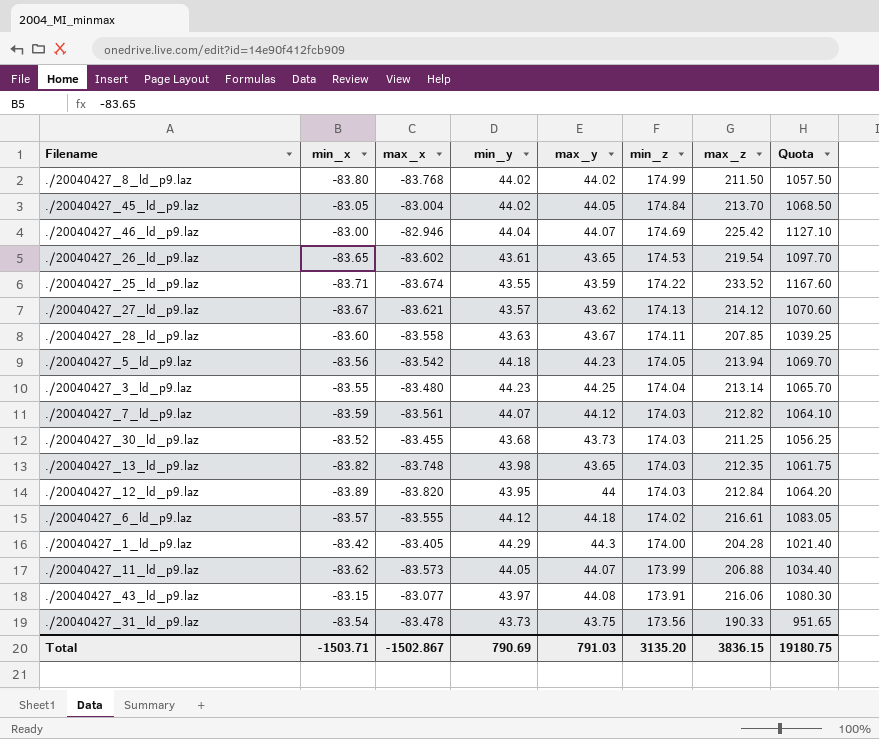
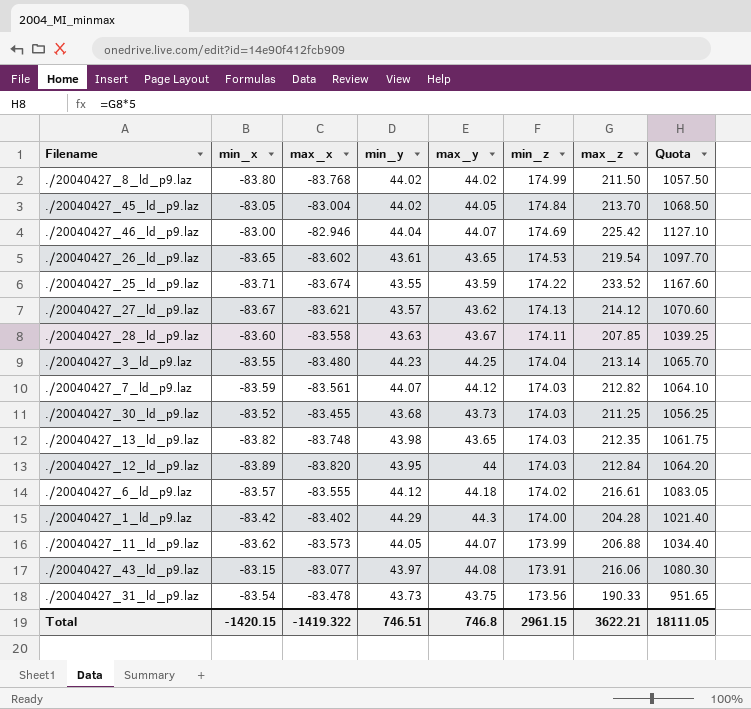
row ./20040427_5_ld_p9.laz: -83.56 | -83.542 | 44.18 | 44.23 | 174.05 | 213.94 | 1069.70 -> none
./20040427_1_ld_p9.laz | max_x: -83.405 -> -83.402
Total | min_x: -1503.71 -> -1420.15
Total | max_x: -1502.867 -> -1419.322
Total | min_y: 790.69 -> 746.51
Total | max_y: 791.03 -> 746.8
Total | min_z: 3135.20 -> 2961.15
Total | max_z: 3836.15 -> 3622.21
Total | Quota: 19180.75 -> 18111.05

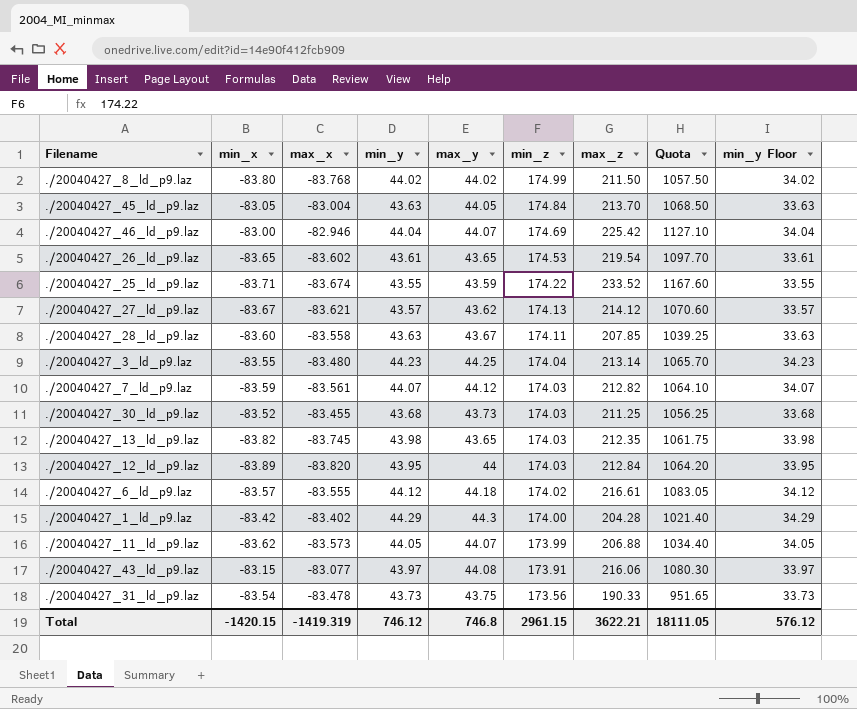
column min_y Floor | formula: none -> [min_y] - 10
./20040427_45_ld_p9.laz | min_y: 44.02 -> 43.63
./20040427_13_ld_p9.laz | max_x: -83.748 -> -83.745
Total | max_x: -1419.322 -> -1419.319
Total | min_y: 746.51 -> 746.12

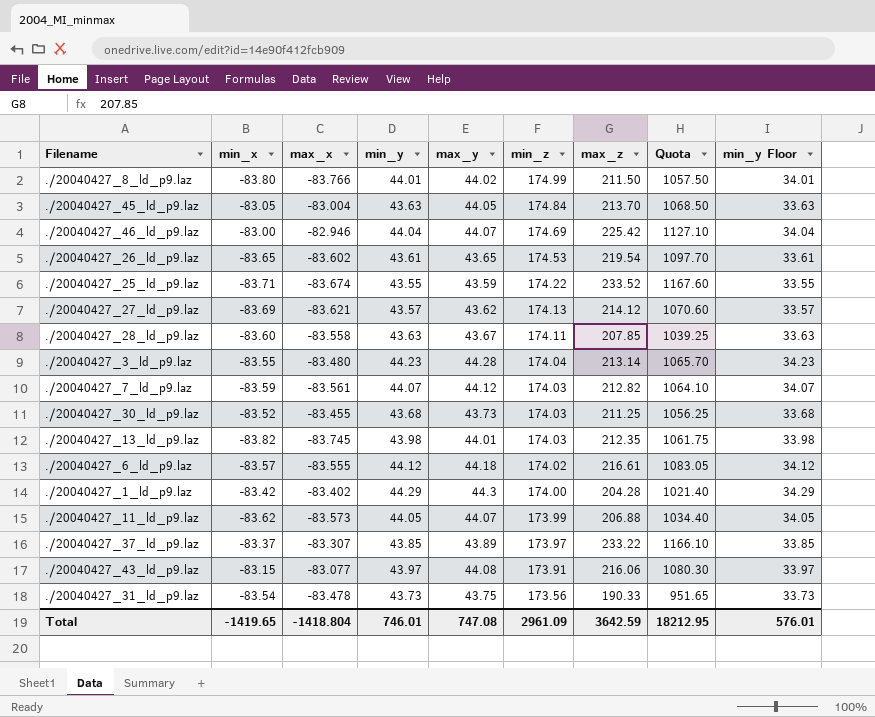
row ./20040427_12_ld_p9.laz: -83.89 | -83.820 | 43.95 | 44 | 174.03 | 212.84 | 1064.20 | 33.95 -> none
./20040427_8_ld_p9.laz | max_x: -83.768 -> -83.766
./20040427_8_ld_p9.laz | min_y: 44.02 -> 44.01
./20040427_8_ld_p9.laz | min_y Floor: 34.02 -> 34.01
./20040427_27_ld_p9.laz | min_x: -83.67 -> -83.69
./20040427_3_ld_p9.laz | max_y: 44.25 -> 44.28
./20040427_13_ld_p9.laz | max_y: 43.65 -> 44.01
row ./20040427_37_ld_p9.laz: none -> -83.37 | -83.307 | 43.85 | 43.89 | 173.97 | 233.22 | 1166.10 | 33.85
Total | min_x: -1420.15 -> -1419.65
Total | max_x: -1419.319 -> -1418.804
Total | min_y: 746.12 -> 746.01
Total | max_y: 746.8 -> 747.08
Total | min_z: 2961.15 -> 2961.09
Total | max_z: 3622.21 -> 3642.59
Total | Quota: 18111.05 -> 18212.95
Total | min_y Floor: 576.12 -> 576.01

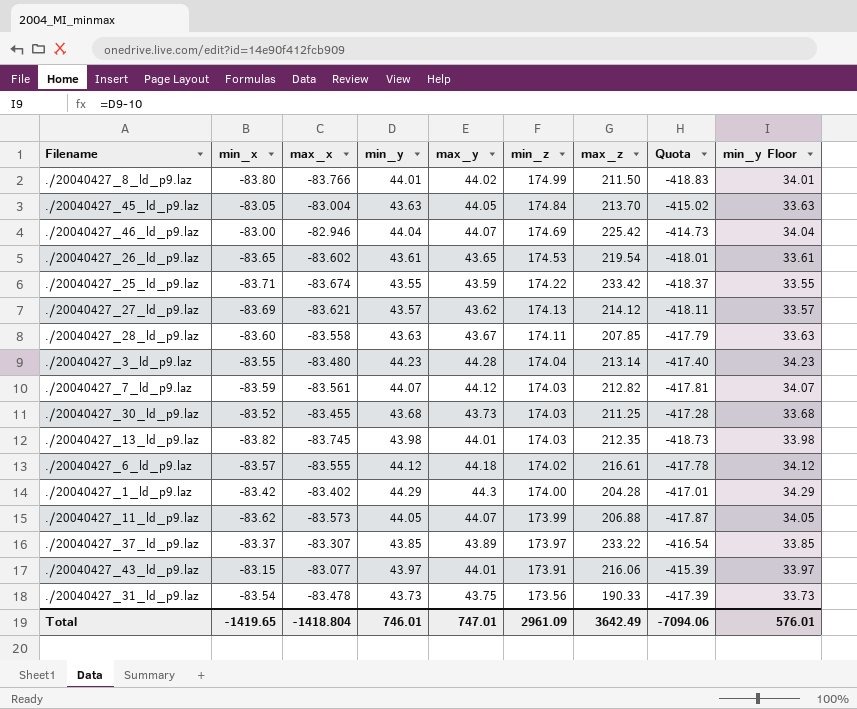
column Quota | formula: [max_z] * 5 -> [max_x] * 5
./20040427_25_ld_p9.laz | max_z: 233.52 -> 233.42
./20040427_43_ld_p9.laz | max_y: 44.08 -> 44.01
Total | max_y: 747.08 -> 747.01
Total | max_z: 3642.59 -> 3642.49
Total | Quota: 18212.95 -> -7094.06

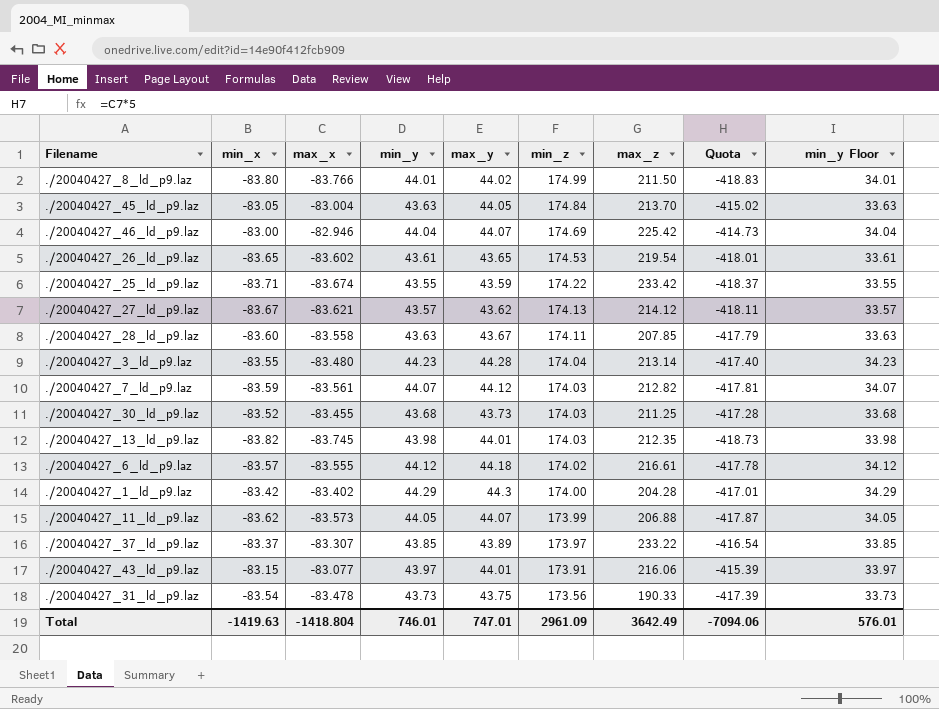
./20040427_27_ld_p9.laz | min_x: -83.69 -> -83.67
Total | min_x: -1419.65 -> -1419.63

